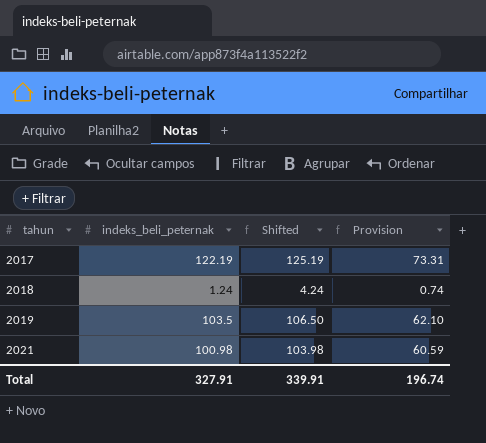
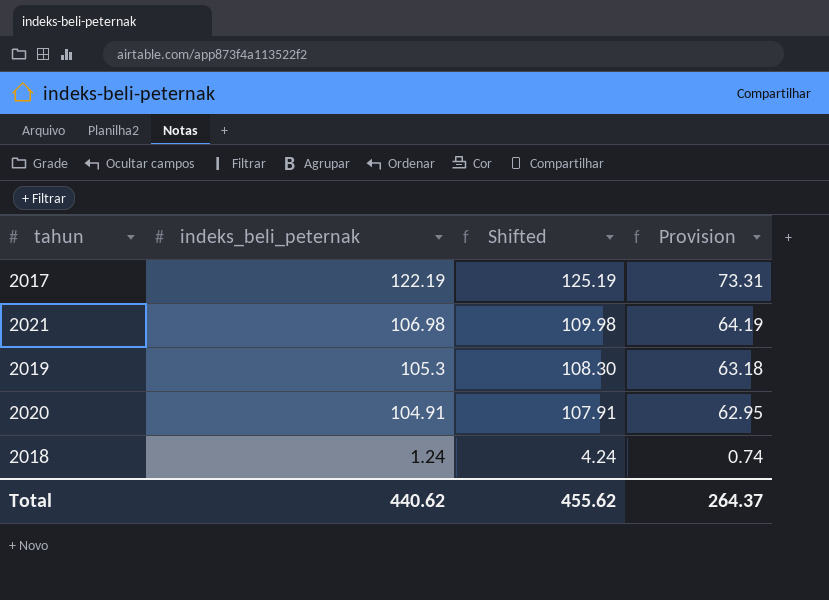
row order: tahun ascending -> indeks_beli_peternak descending
2021 | indeks_beli_peternak: 100.98 -> 106.98
2021 | Shifted: 103.98 -> 109.98
2021 | Provision: 60.59 -> 64.19
2019 | indeks_beli_peternak: 103.5 -> 105.3
2019 | Shifted: 106.50 -> 108.30
2019 | Provision: 62.10 -> 63.18
row 2020: none -> 104.91 | 107.91 | 62.95
Total | indeks_beli_peternak: 327.91 -> 440.62
Total | Shifted: 339.91 -> 455.62
Total | Provision: 196.74 -> 264.37

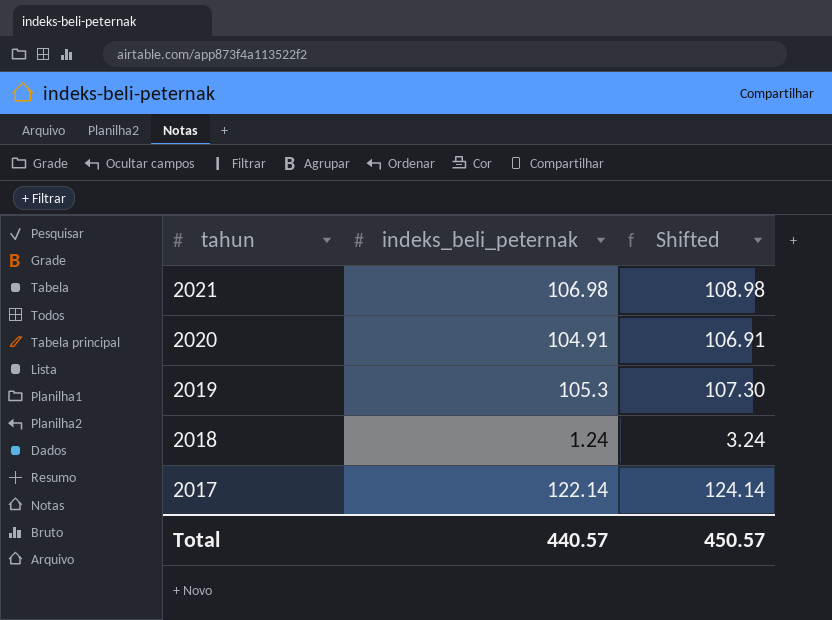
row order: indeks_beli_peternak descending -> tahun descending
column Provision | formula: [indeks_beli_peternak] * 0.6 -> none
column Shifted | formula: [indeks_beli_peternak] + 3 -> [indeks_beli_peternak] + 2
2017 | indeks_beli_peternak: 122.19 -> 122.14
Total | indeks_beli_peternak: 440.62 -> 440.57
Total | Shifted: 455.62 -> 450.57

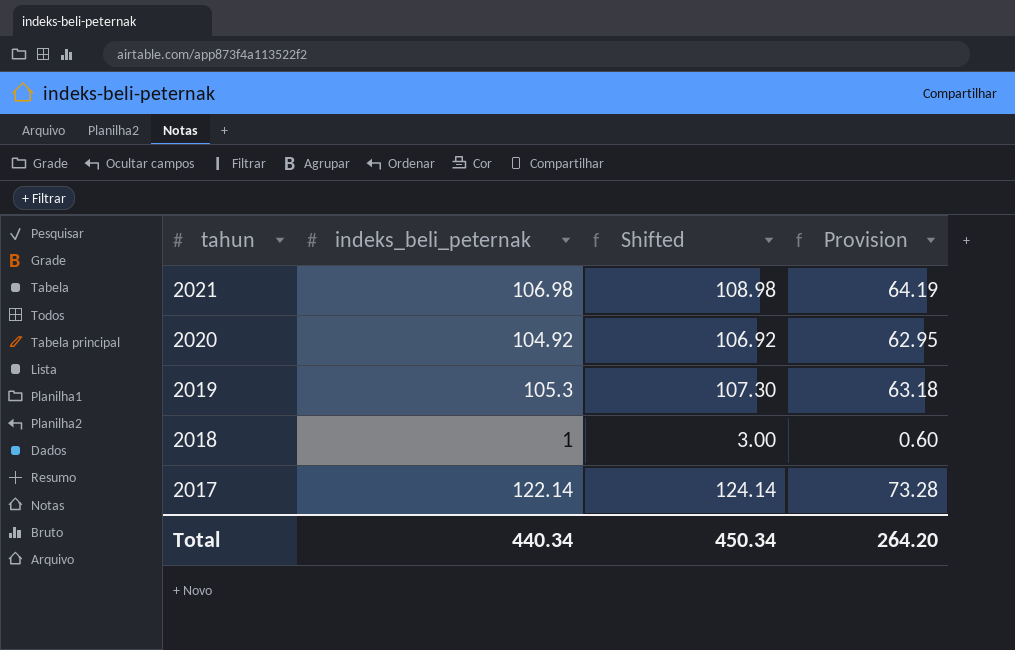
column Provision | formula: none -> [indeks_beli_peternak] * 0.6
2020 | indeks_beli_peternak: 104.91 -> 104.92
2020 | Shifted: 106.91 -> 106.92
2018 | indeks_beli_peternak: 1.24 -> 1
2018 | Shifted: 3.24 -> 3.00
Total | indeks_beli_peternak: 440.57 -> 440.34
Total | Shifted: 450.57 -> 450.34

